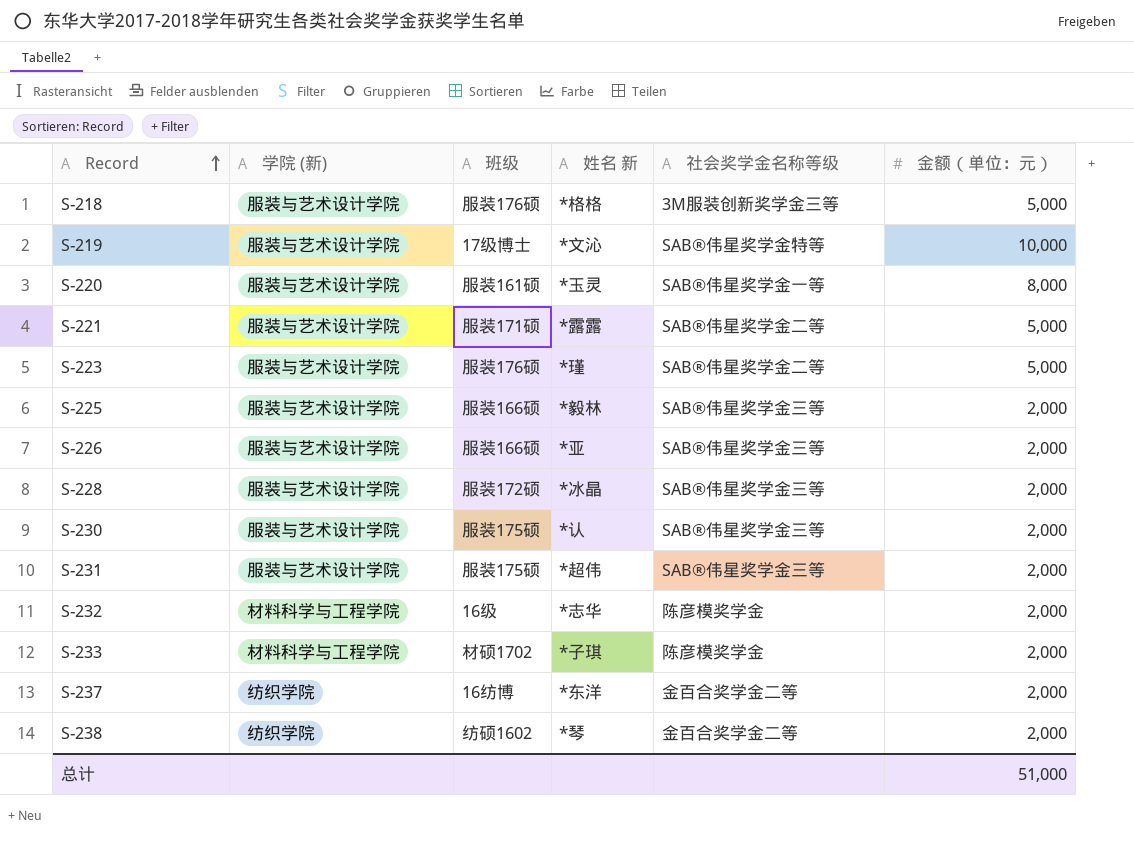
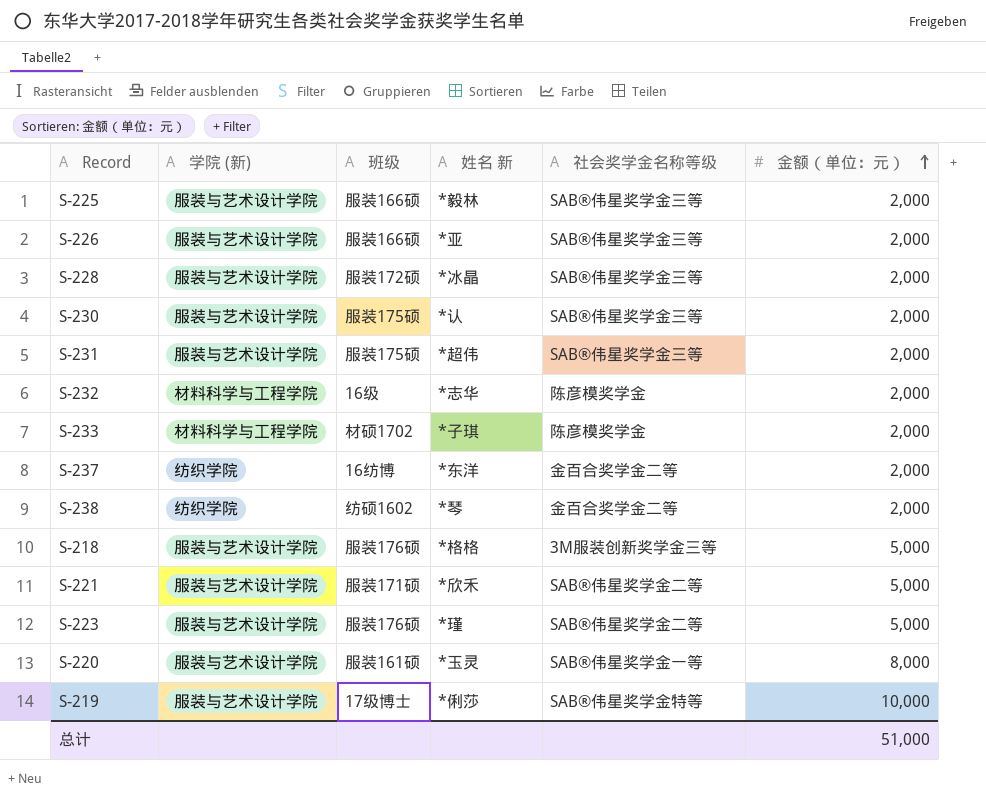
row order: Record ascending -> 金额（单位：元） ascending
S-221 | 姓名 新: *露露 -> *欣禾
S-219 | 姓名 新: *文沁 -> *俐莎

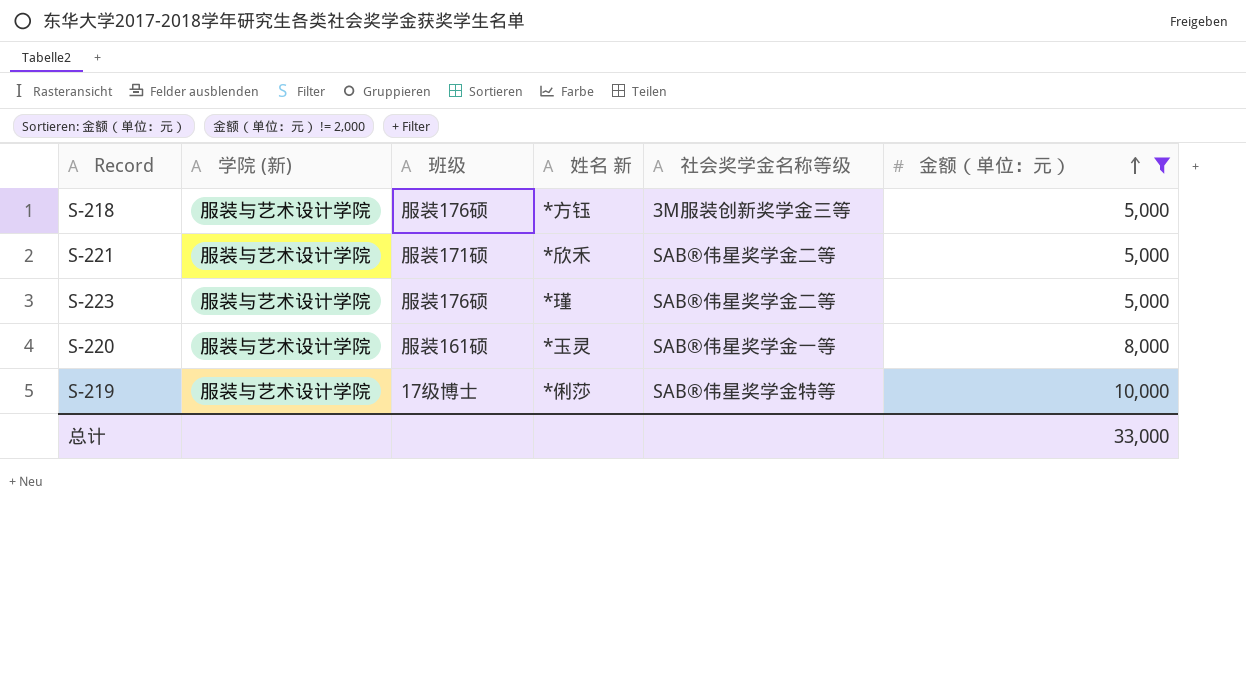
filter: none -> 金额（单位：元） != 2,000
S-218 | 姓名 新: *格格 -> *方钰
总计 | 金额（单位：元）: 51,000 -> 33,000

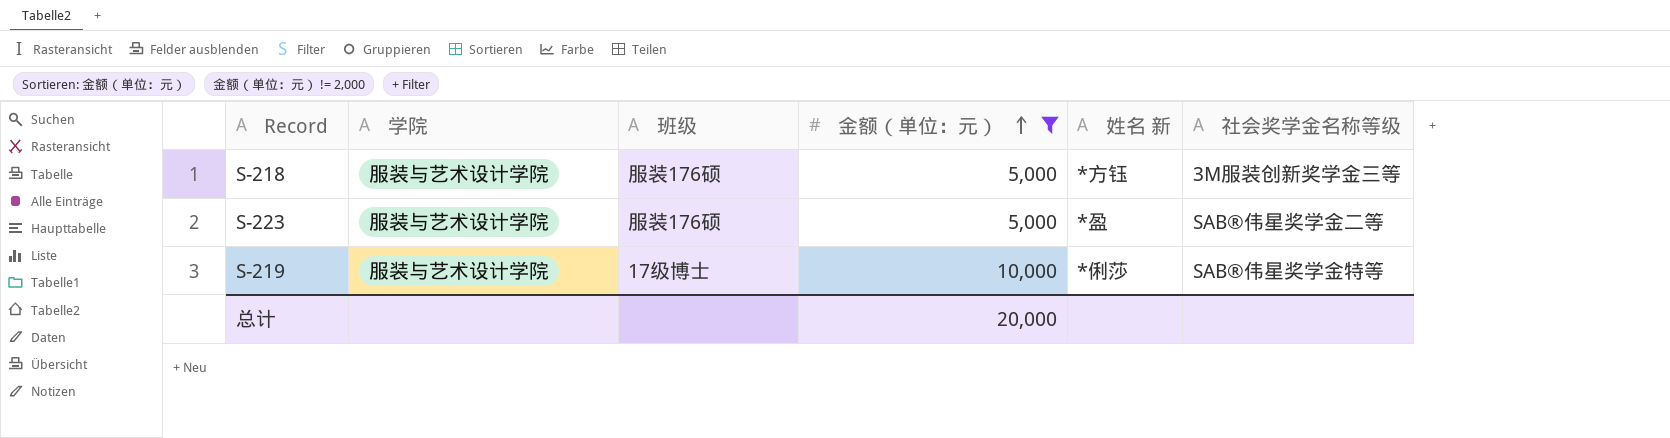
column name: 学院 (新) -> 学院
column 金额（单位：元） | position: 6 -> 4
row S-221: 服装与艺术设计学院 | 服装171硕 | *欣禾 | SAB®伟星奖学金二等 | 5,000 -> none
row S-220: 服装与艺术设计学院 | 服装161硕 | *玉灵 | SAB®伟星奖学金一等 | 8,000 -> none
S-223 | 姓名 新: *瑾 -> *盈
总计 | 金额（单位：元）: 33,000 -> 20,000

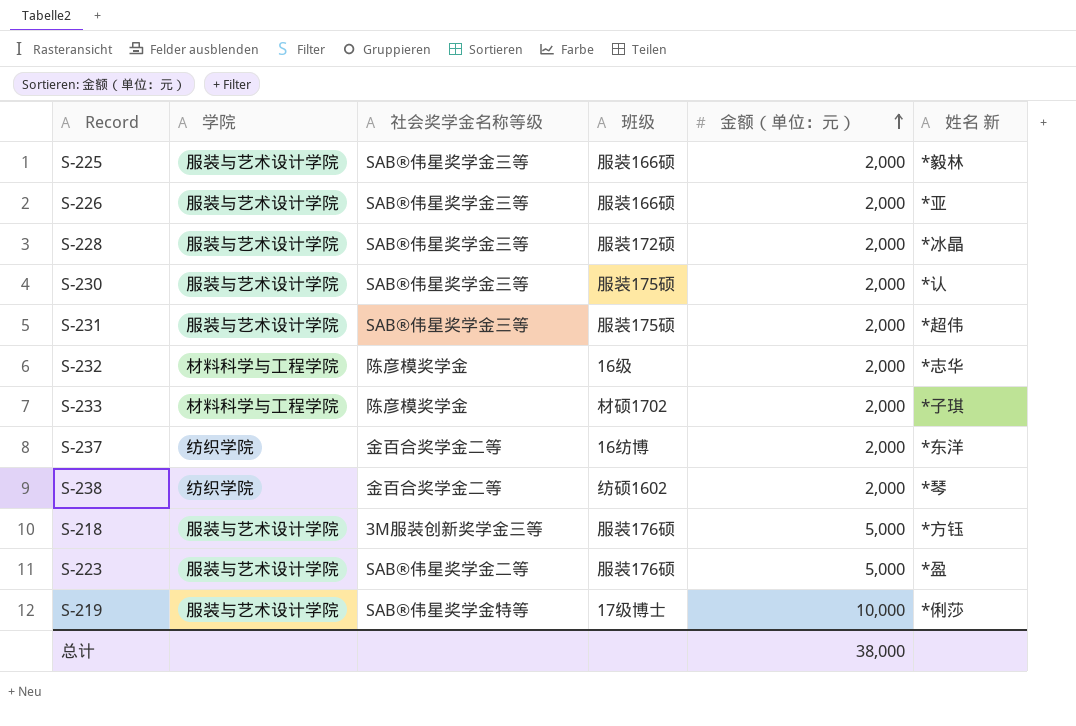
filter: 金额（单位：元） != 2,000 -> none
column 社会奖学金名称等级 | position: 6 -> 3
总计 | 金额（单位：元）: 20,000 -> 38,000

